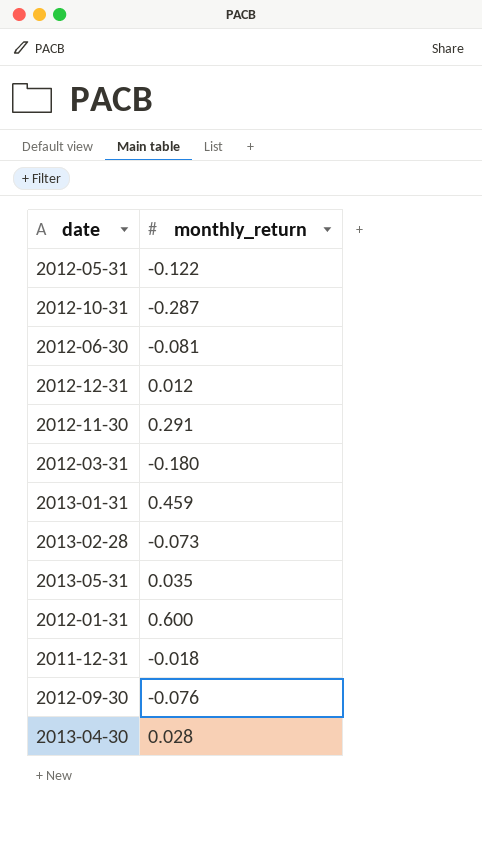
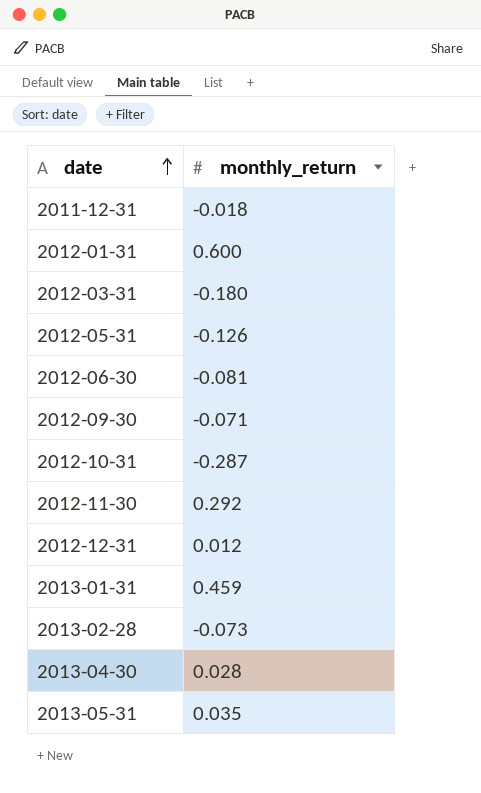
row order: none -> date ascending
2012-05-31 | monthly_return: -0.122 -> -0.126
2012-09-30 | monthly_return: -0.076 -> -0.071
2012-11-30 | monthly_return: 0.291 -> 0.292

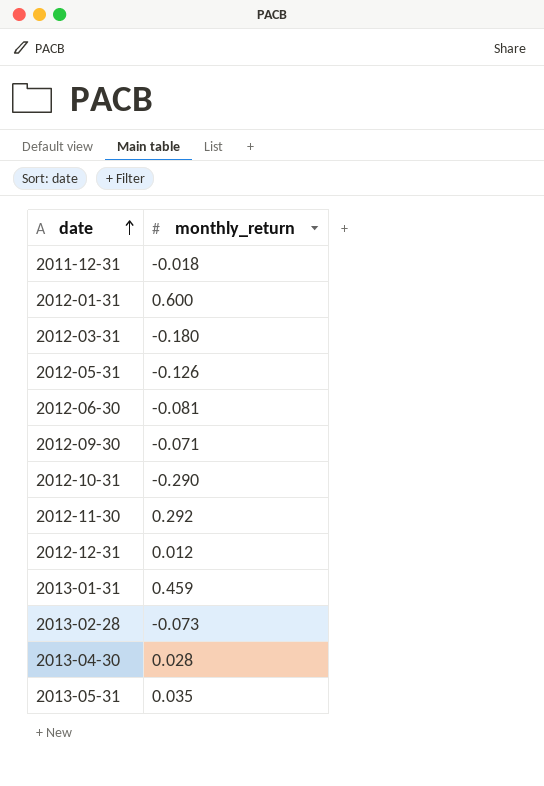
2012-10-31 | monthly_return: -0.287 -> -0.290

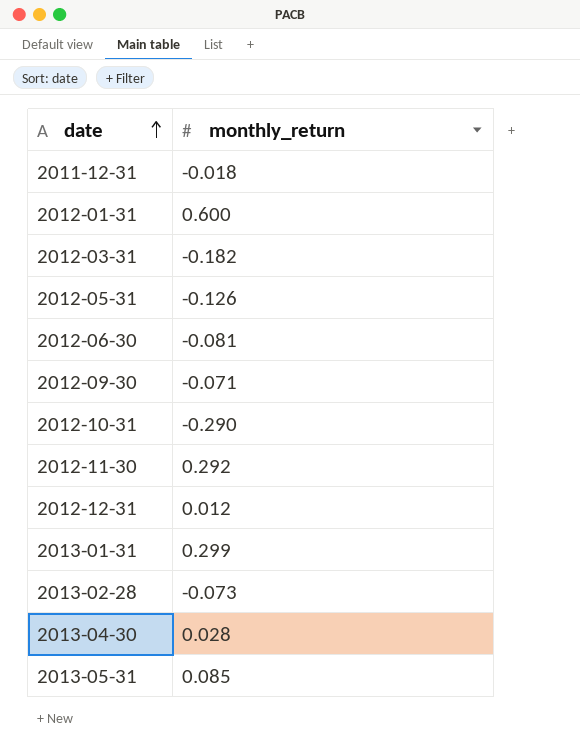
2012-03-31 | monthly_return: -0.180 -> -0.182
2013-01-31 | monthly_return: 0.459 -> 0.299
2013-05-31 | monthly_return: 0.035 -> 0.085

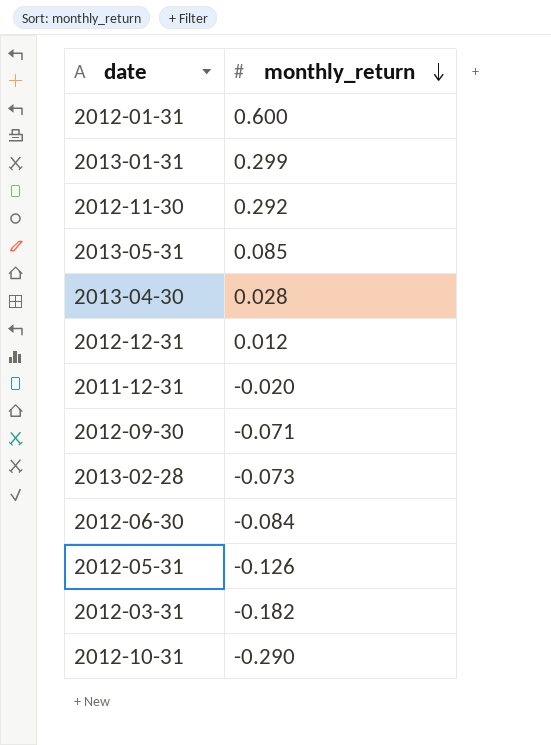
row order: date ascending -> monthly_return descending
2011-12-31 | monthly_return: -0.018 -> -0.020
2012-06-30 | monthly_return: -0.081 -> -0.084

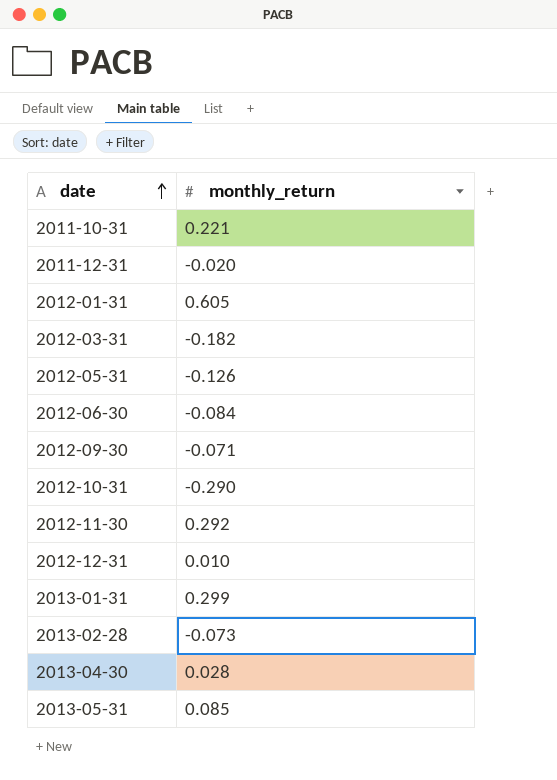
row order: monthly_return descending -> date ascending
row 2011-10-31: none -> 0.221
2012-01-31 | monthly_return: 0.600 -> 0.605
2012-12-31 | monthly_return: 0.012 -> 0.010

